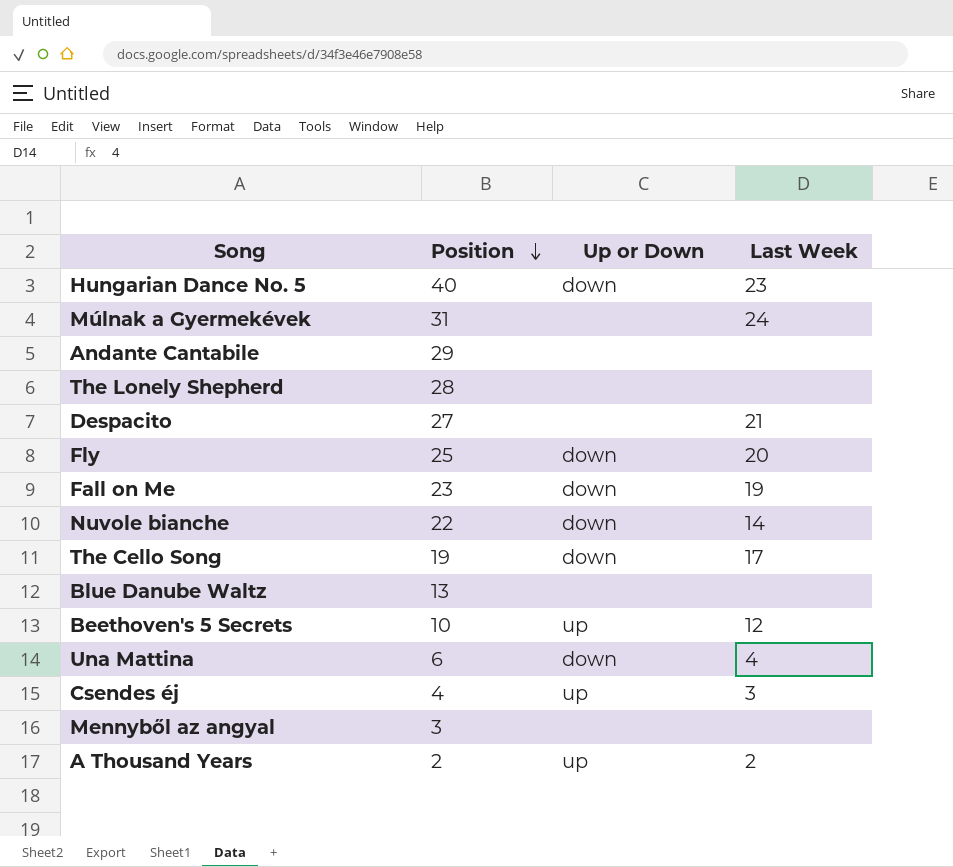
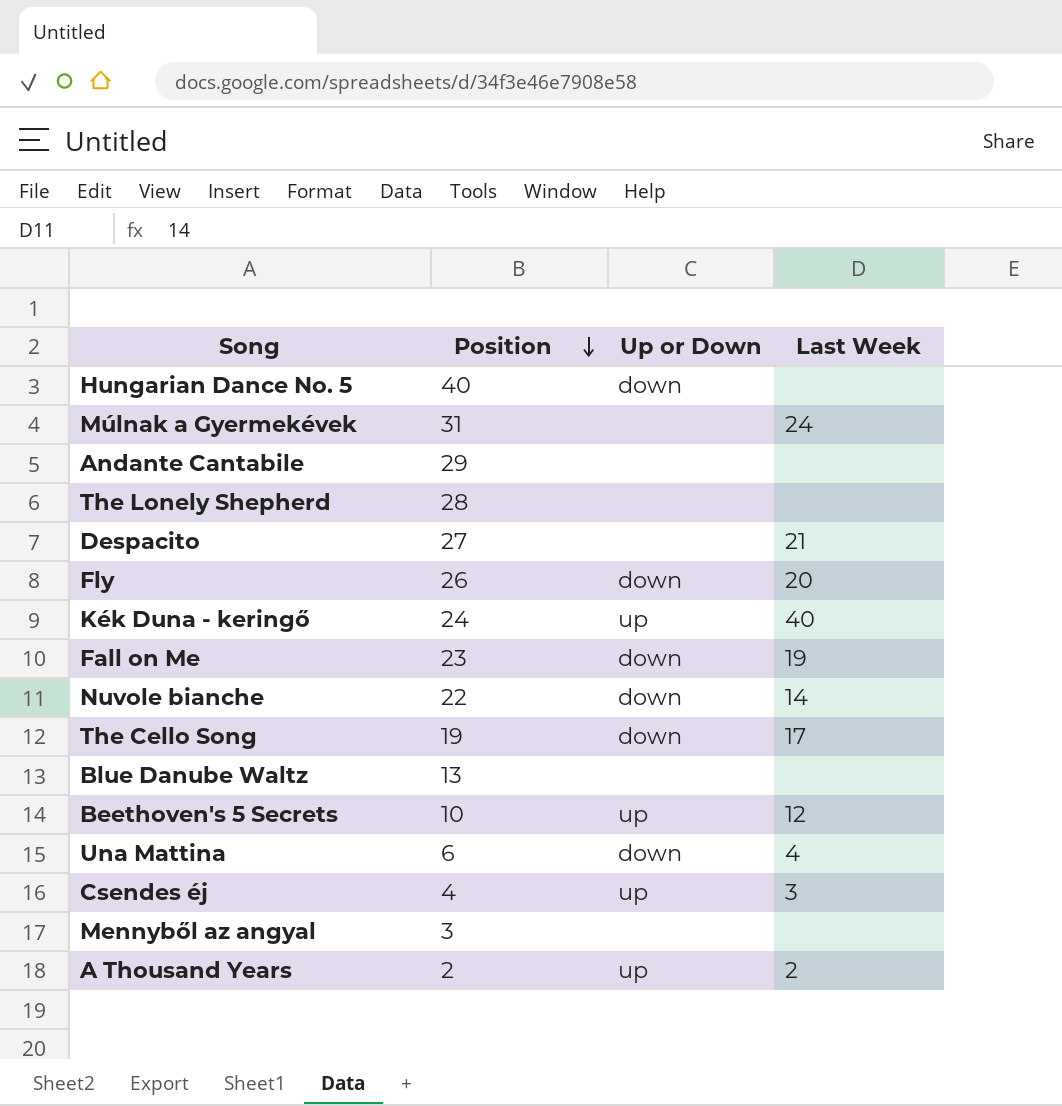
Hungarian Dance No. 5 | Last Week: 23 -> none
Fly | Position: 25 -> 26
row Kék Duna - keringő: none -> 24 | up | 40

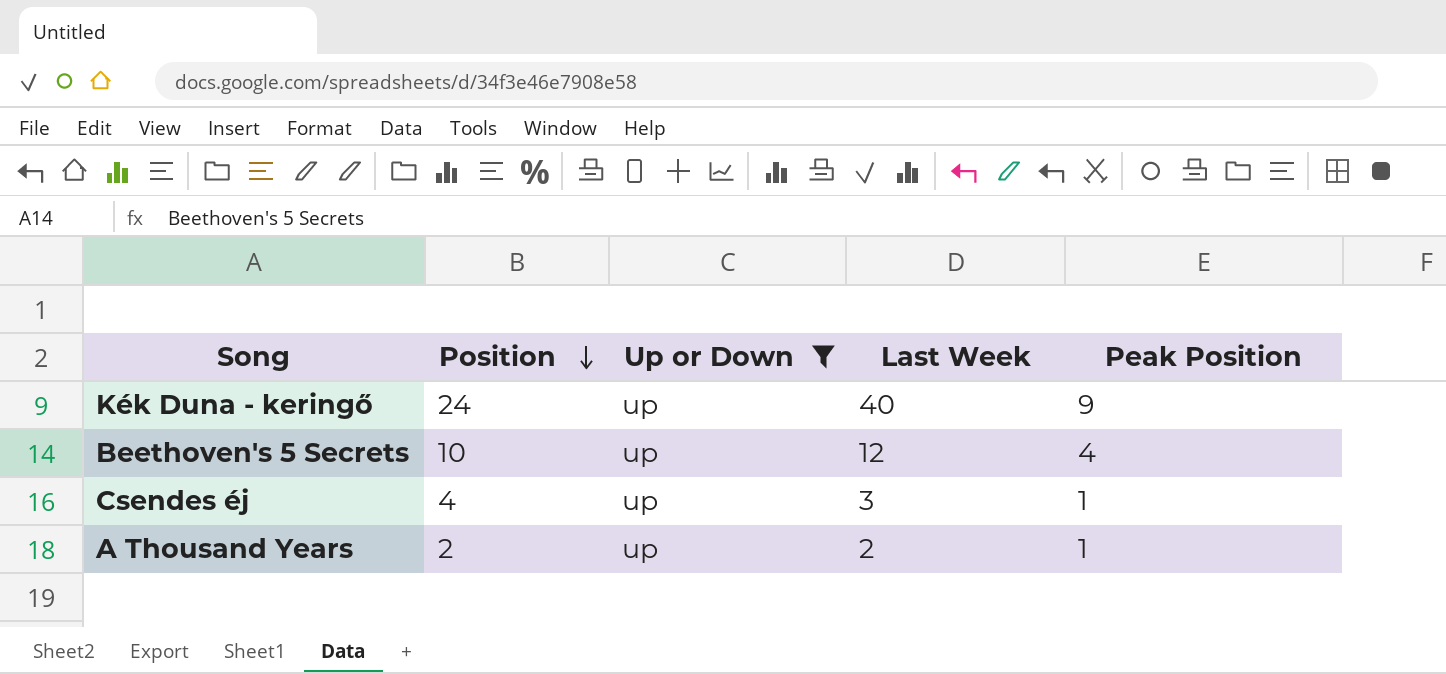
filter: none -> Up or Down = up
column Peak Position | position: none -> 5

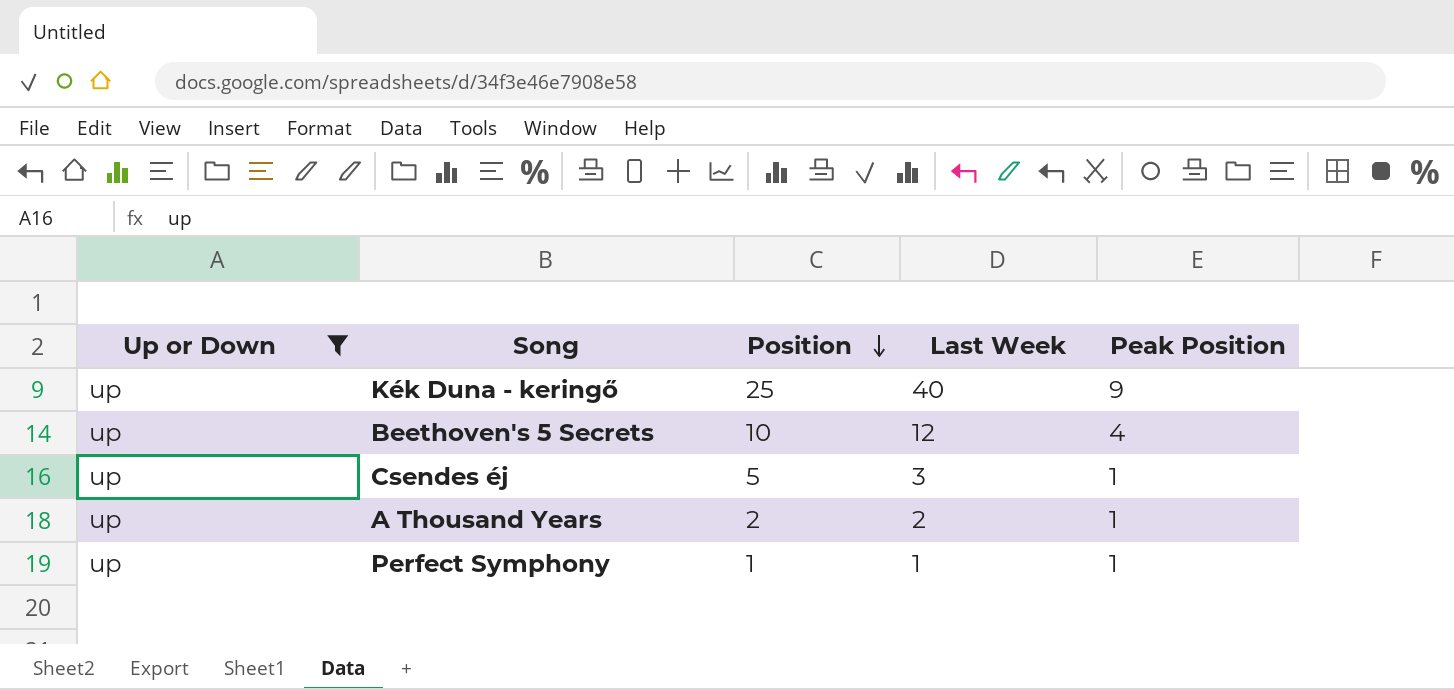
column Up or Down | position: 3 -> 1
Kék Duna - keringő | Position: 24 -> 25
Csendes éj | Position: 4 -> 5
row Perfect Symphony: none -> up | 1 | 1 | 1

